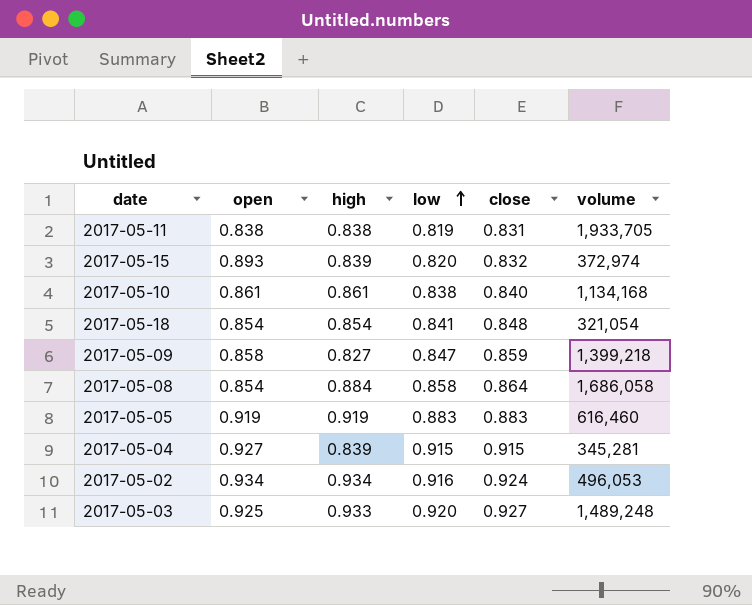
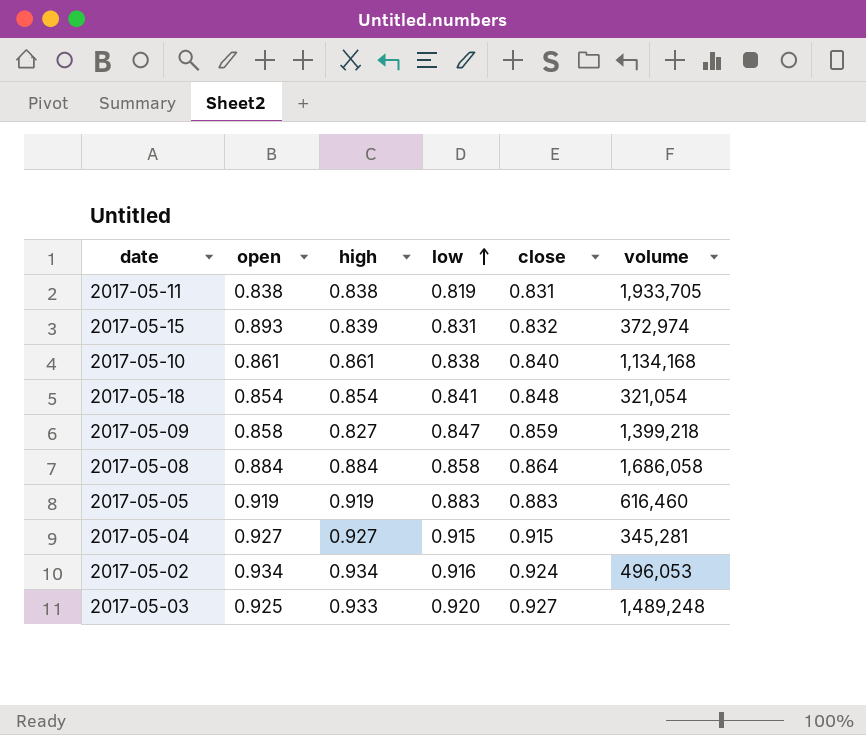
2017-05-15 | low: 0.820 -> 0.831
2017-05-08 | open: 0.854 -> 0.884
2017-05-04 | high: 0.839 -> 0.927

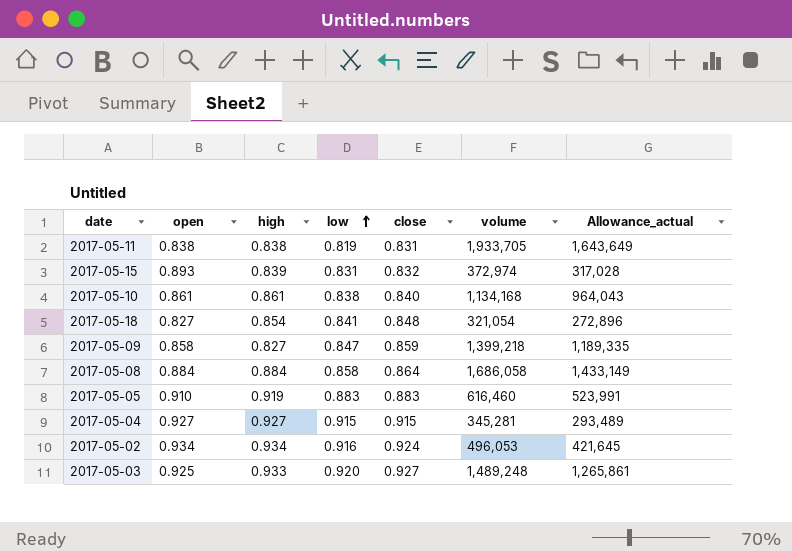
column Allowance_actual | formula: none -> [volume] * 0.85
2017-05-18 | open: 0.854 -> 0.827
2017-05-05 | open: 0.919 -> 0.910

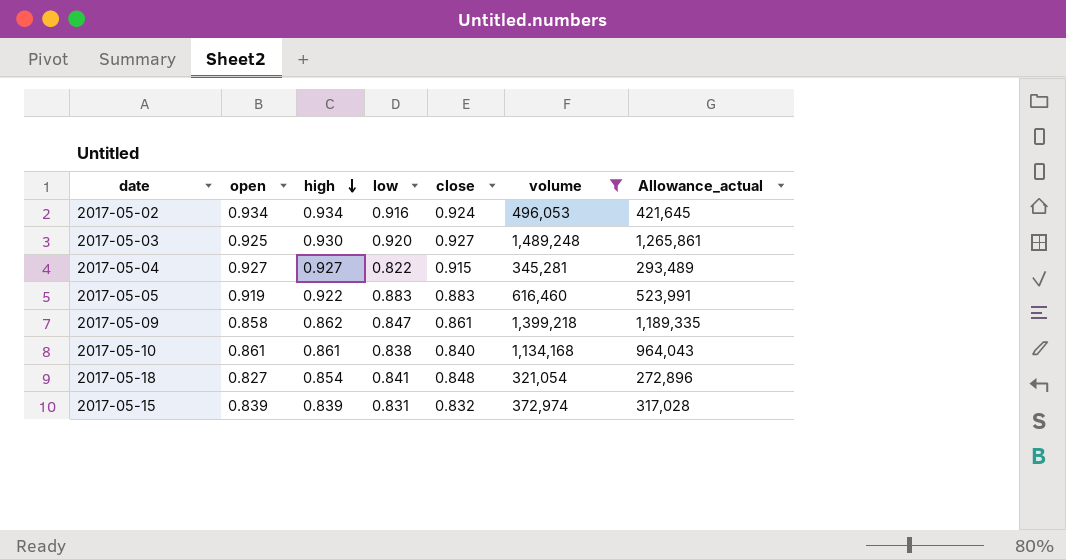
filter: none -> volume <= 1,489,248
row order: low ascending -> high descending
2017-05-03 | high: 0.933 -> 0.930
2017-05-04 | low: 0.915 -> 0.822
2017-05-05 | open: 0.910 -> 0.919
2017-05-05 | high: 0.919 -> 0.922
2017-05-09 | high: 0.827 -> 0.862
2017-05-09 | close: 0.859 -> 0.861
2017-05-15 | open: 0.893 -> 0.839

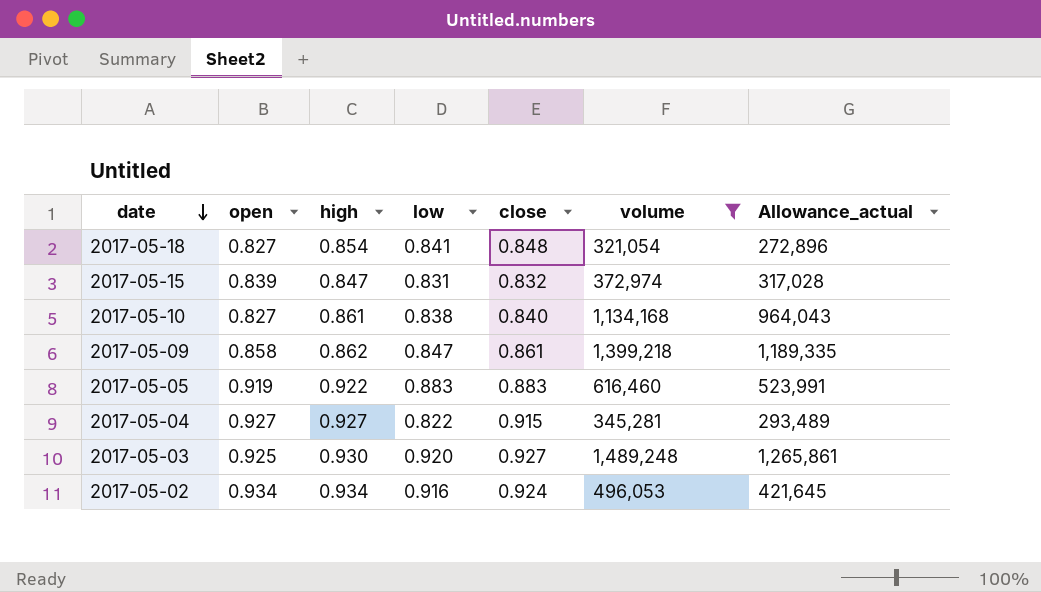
row order: high descending -> date descending
2017-05-15 | high: 0.839 -> 0.847
2017-05-10 | open: 0.861 -> 0.827

